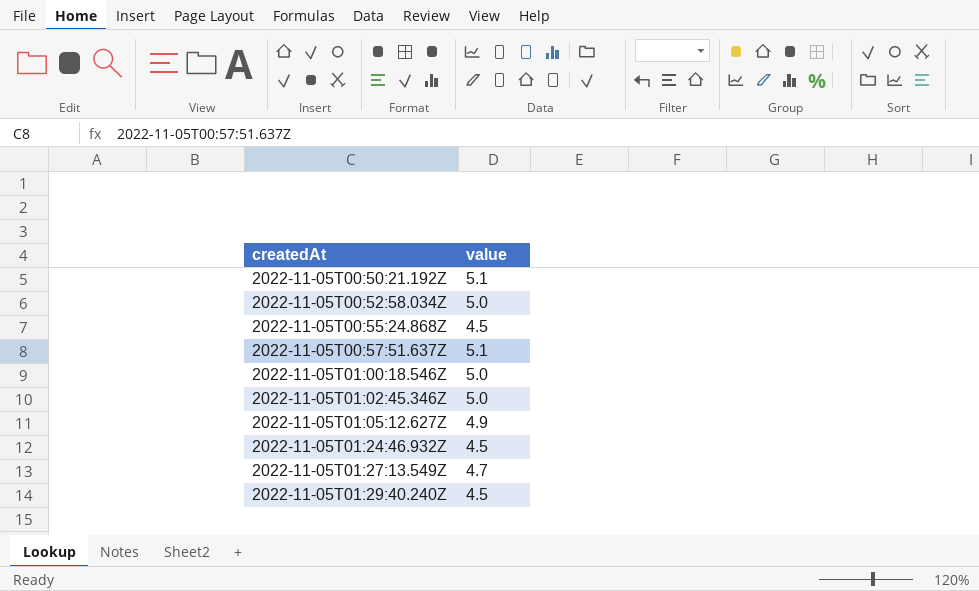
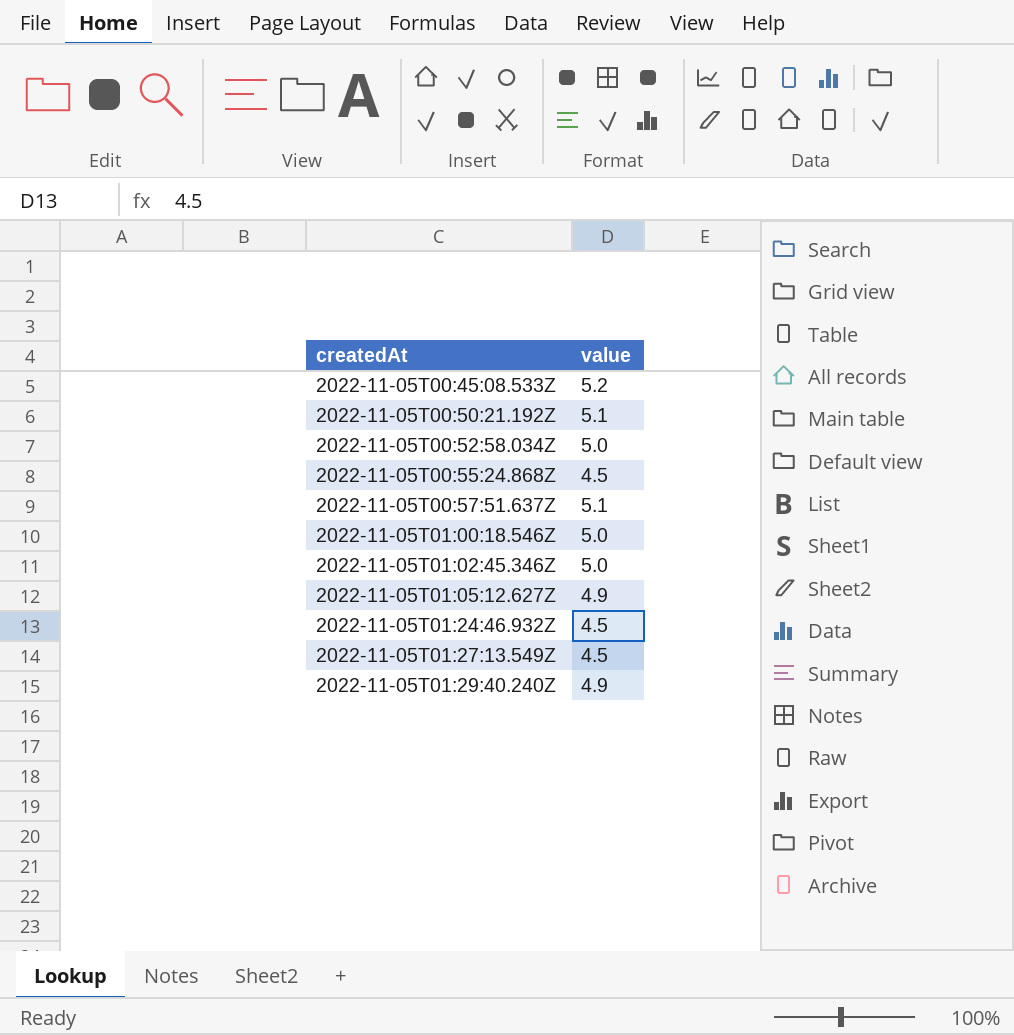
row 2022-11-05T00:45:08.533Z: none -> 5.2
2022-11-05T01:27:13.549Z | value: 4.7 -> 4.5
2022-11-05T01:29:40.240Z | value: 4.5 -> 4.9

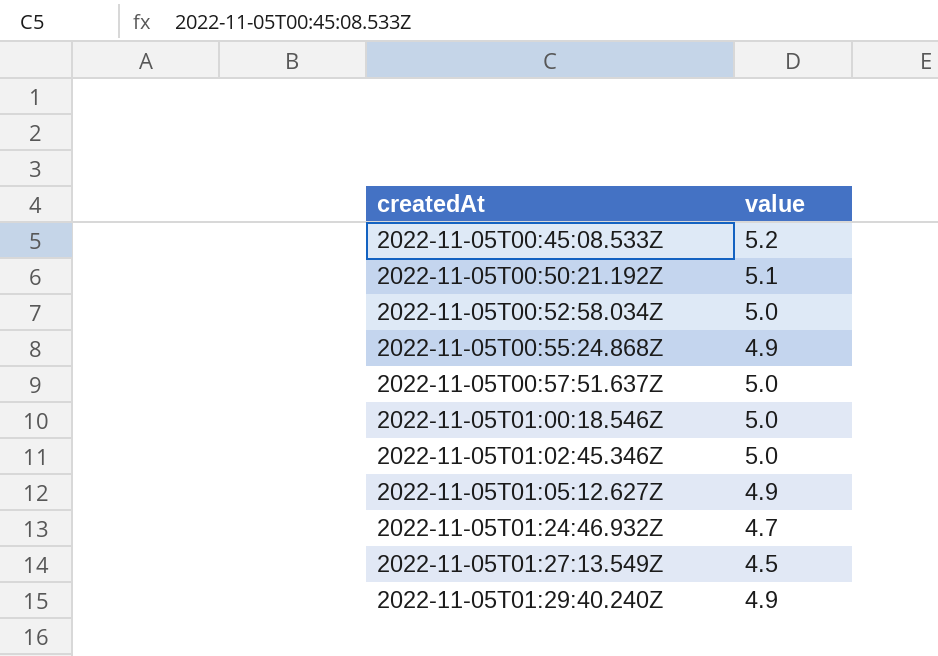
2022-11-05T00:55:24.868Z | value: 4.5 -> 4.9
2022-11-05T00:57:51.637Z | value: 5.1 -> 5.0
2022-11-05T01:24:46.932Z | value: 4.5 -> 4.7

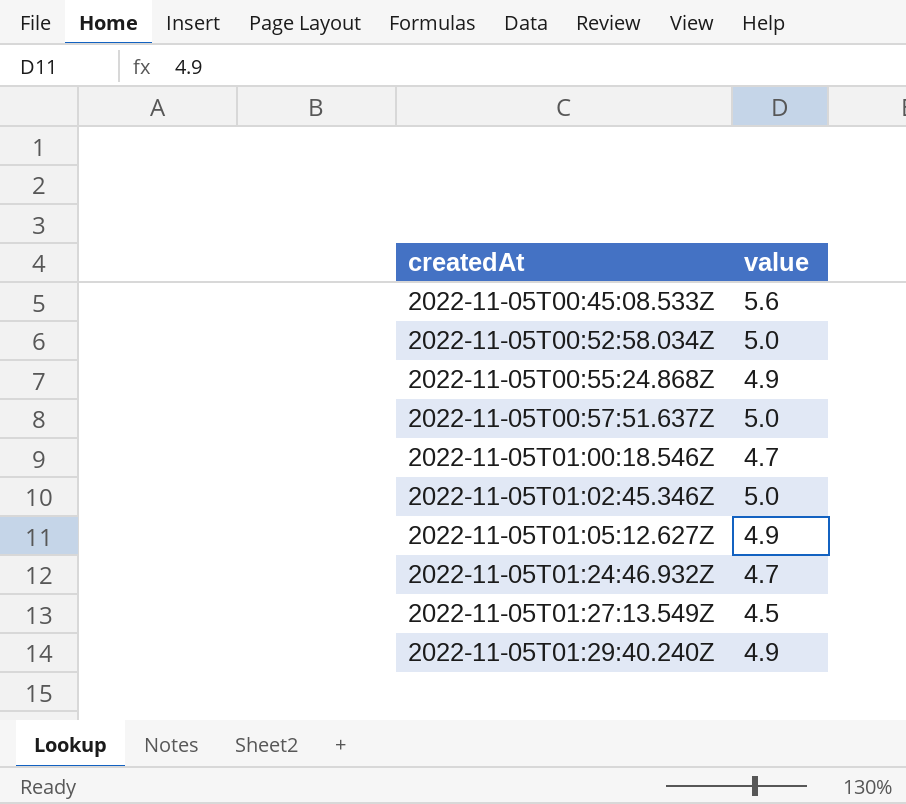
row 2022-11-05T00:50:21.192Z: 5.1 -> none
2022-11-05T00:45:08.533Z | value: 5.2 -> 5.6
2022-11-05T01:00:18.546Z | value: 5.0 -> 4.7

